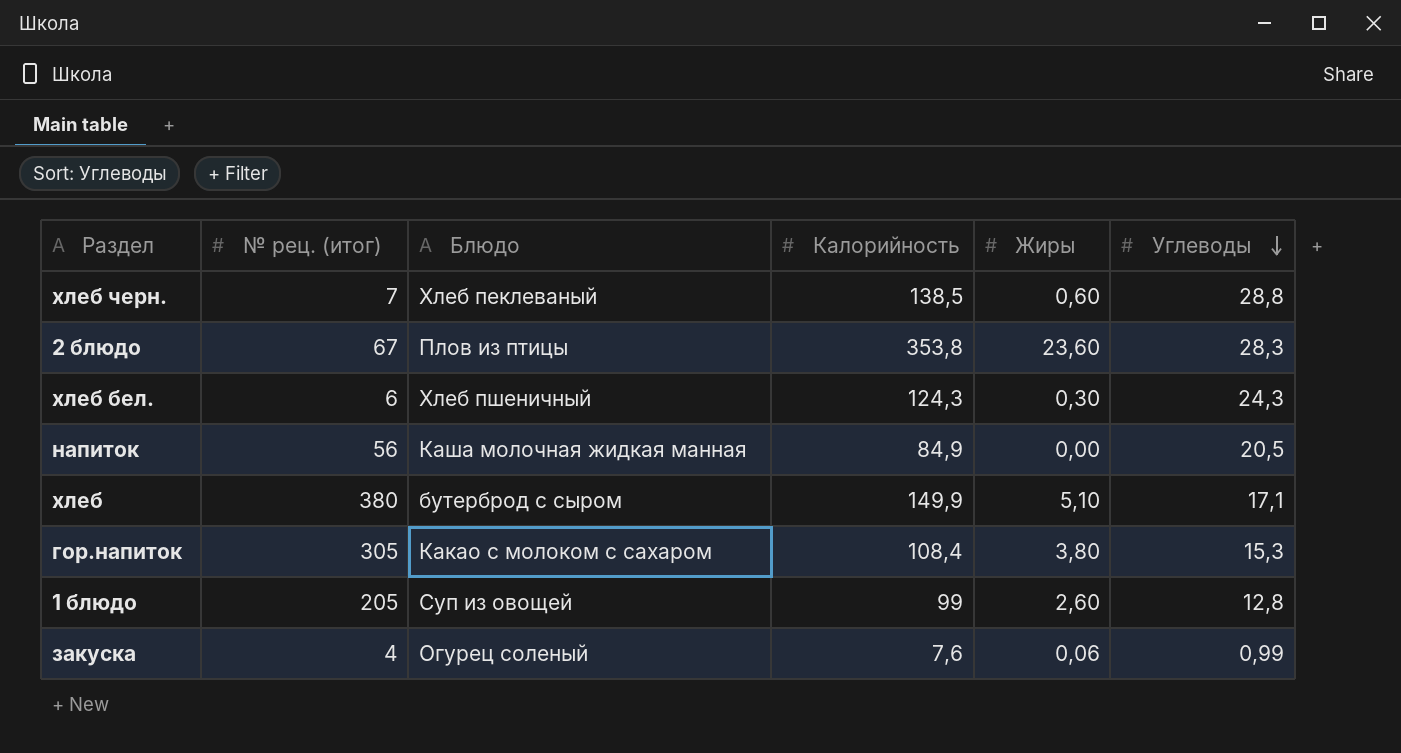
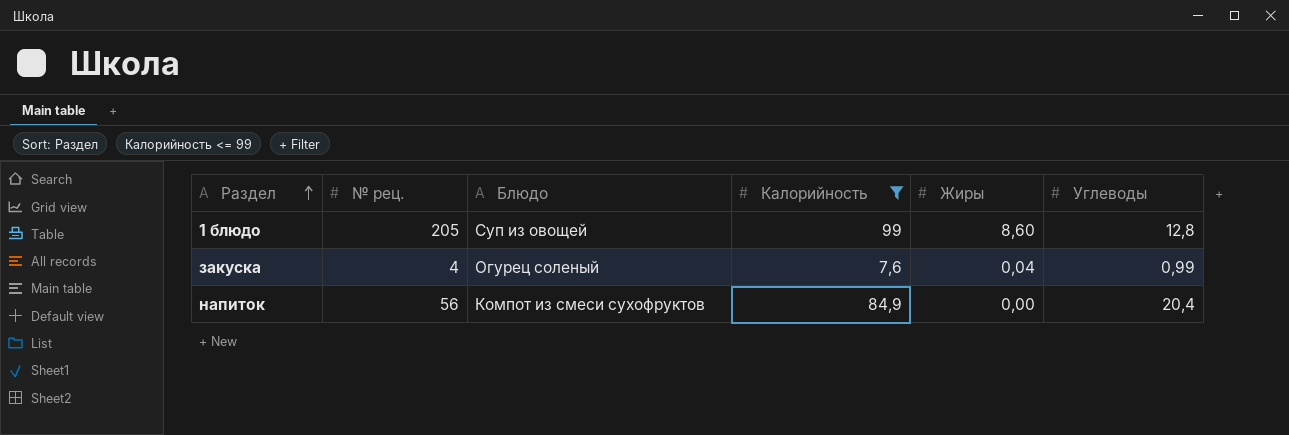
filter: none -> Калорийность <= 99
row order: Углеводы descending -> Раздел ascending
column name: № рец. (итог) -> № рец.
1 блюдо | Жиры: 2,60 -> 8,60
закуска | Жиры: 0,06 -> 0,04
напиток | Блюдо: Каша молочная жидкая манная -> Компот из смеси сухофруктов
напиток | Углеводы: 20,5 -> 20,4

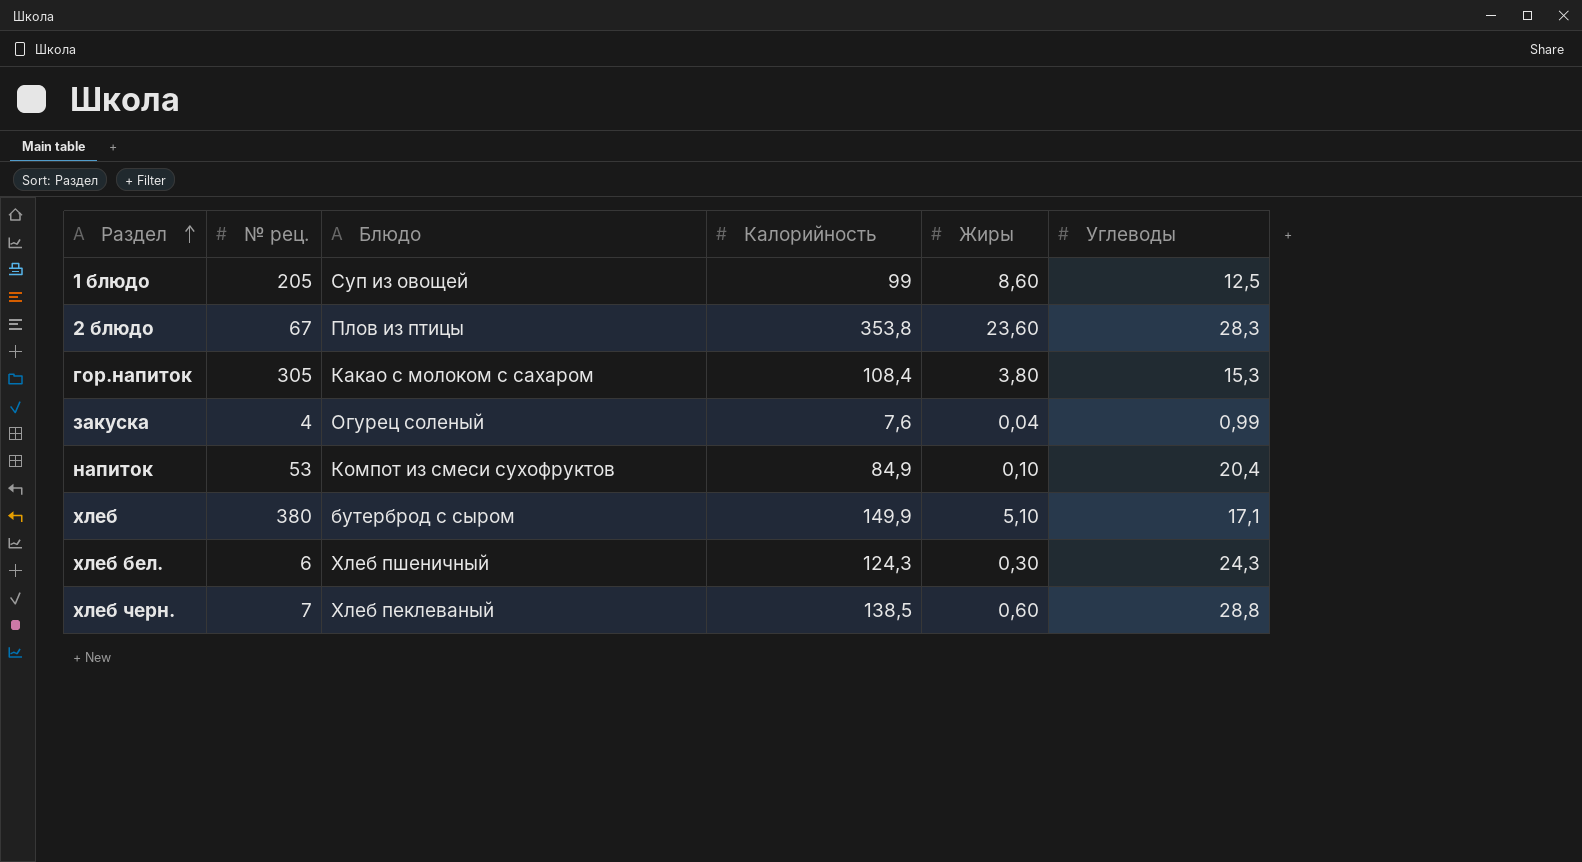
filter: Калорийность <= 99 -> none
1 блюдо | Углеводы: 12,8 -> 12,5
напиток | № рец.: 56 -> 53
напиток | Жиры: 0,00 -> 0,10

